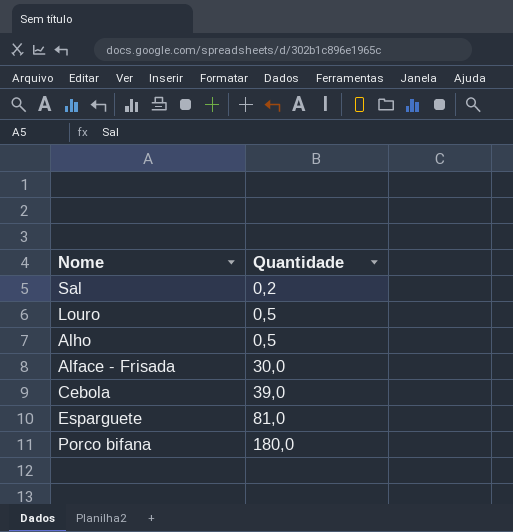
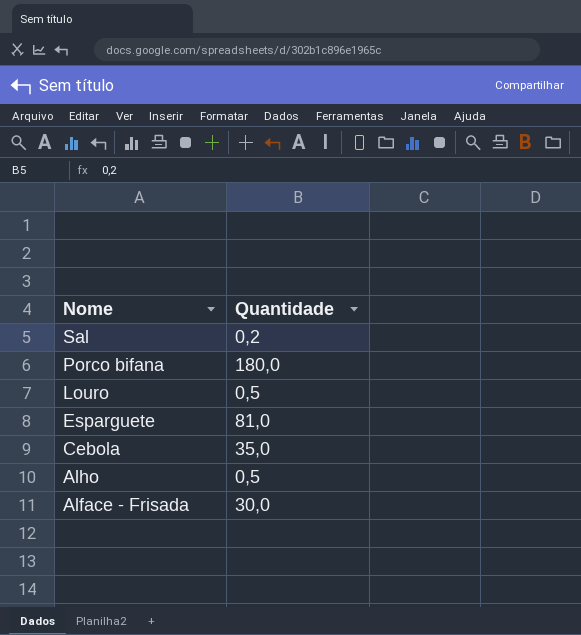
row order: Quantidade ascending -> Nome descending
Cebola | Quantidade: 39,0 -> 35,0

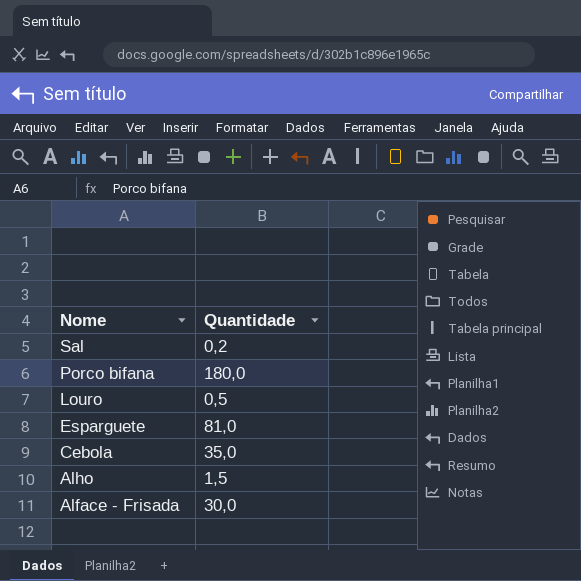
Alho | Quantidade: 0,5 -> 1,5

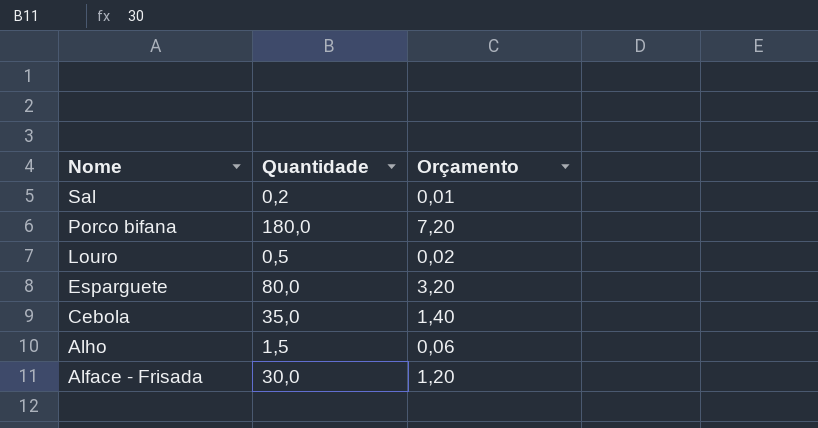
column Orçamento | formula: none -> [Quantidade] * 0,04
Esparguete | Quantidade: 81,0 -> 80,0

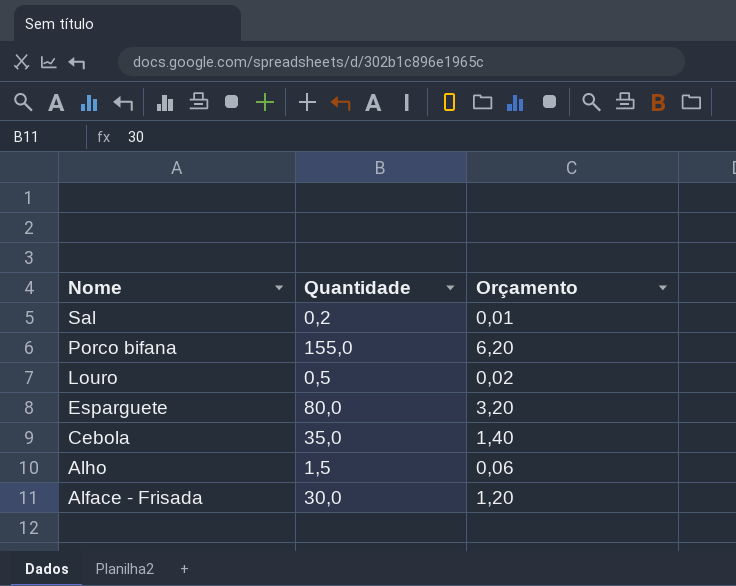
Porco bifana | Quantidade: 180,0 -> 155,0
Porco bifana | Orçamento: 7,20 -> 6,20

